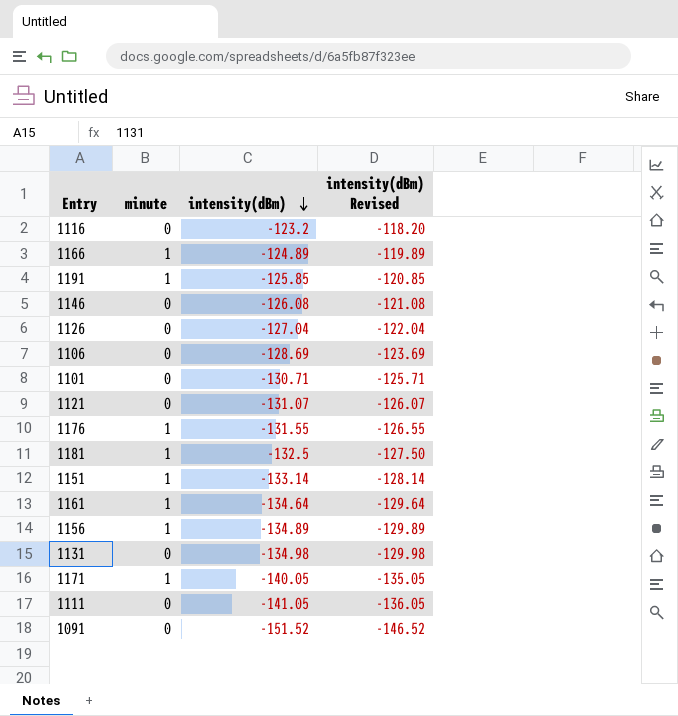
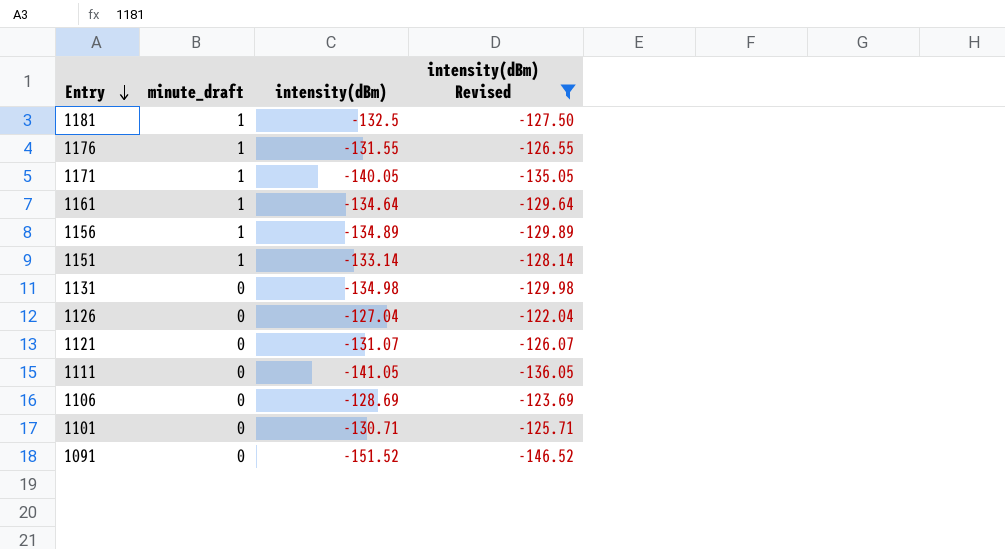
filter: none -> intensity(dBm) Revised <= -122.04
row order: intensity(dBm) descending -> Entry descending
column name: minute -> minute_draft

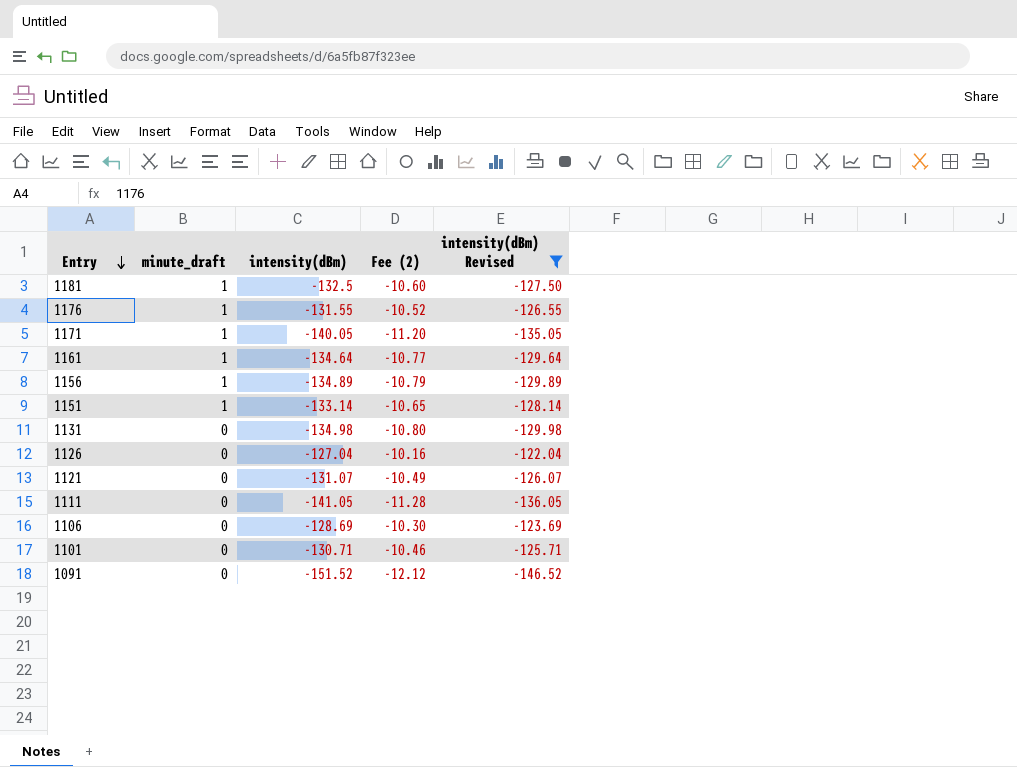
column Fee (2) | formula: none -> [intensity(dBm)] * 0.08

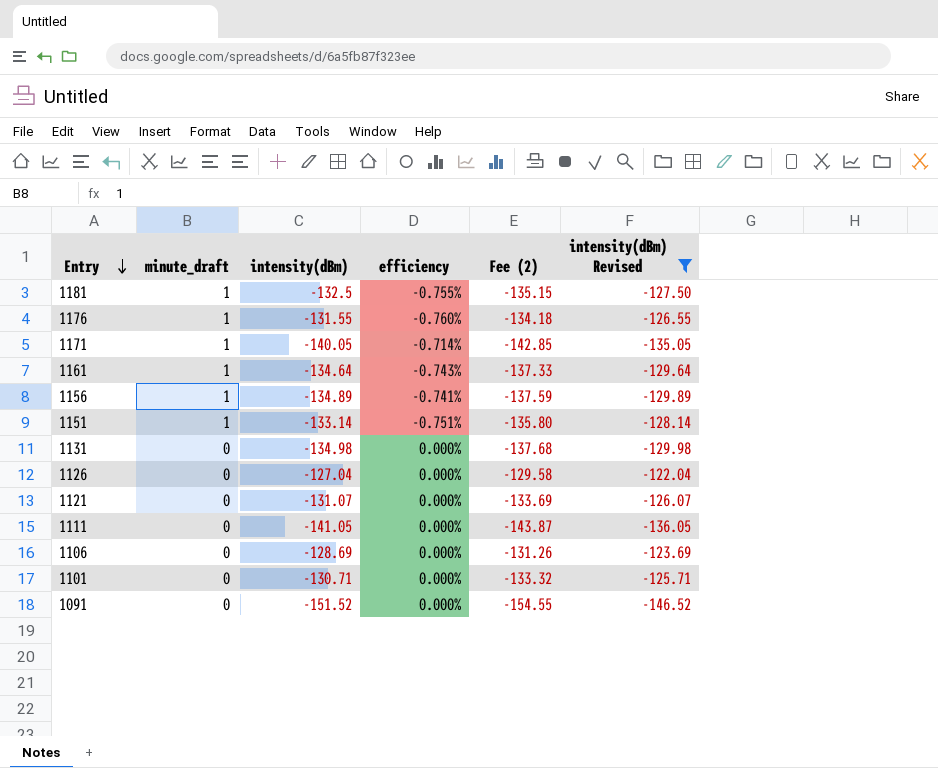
column efficiency | formula: none -> [minute_draft] / [intensity(dBm)]
column Fee (2) | formula: [intensity(dBm)] * 0.08 -> [intensity(dBm)] * 1.02

